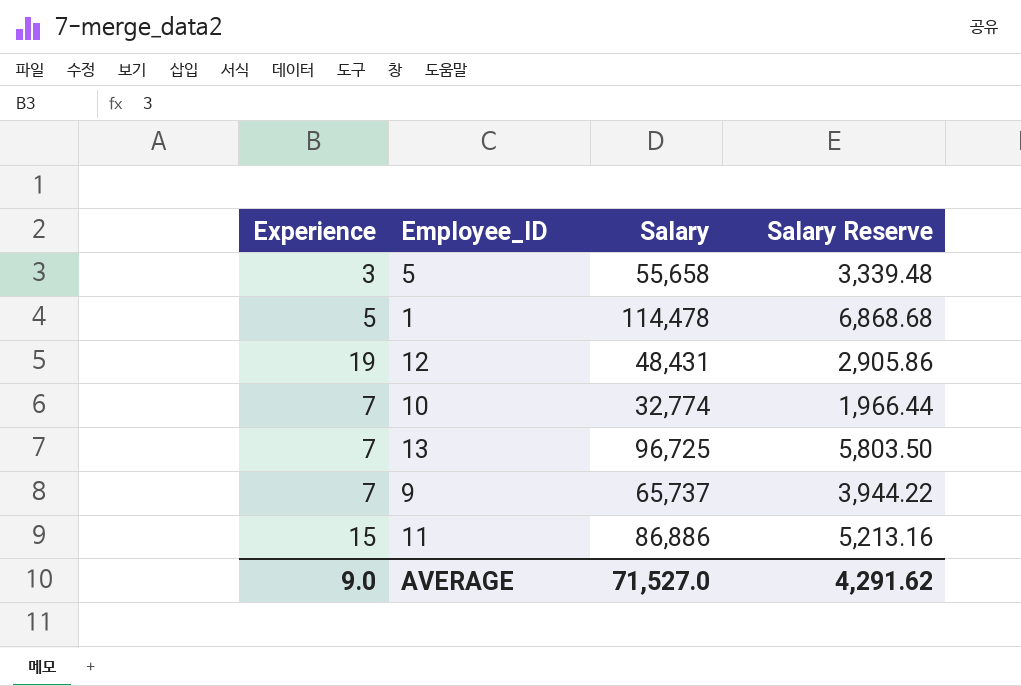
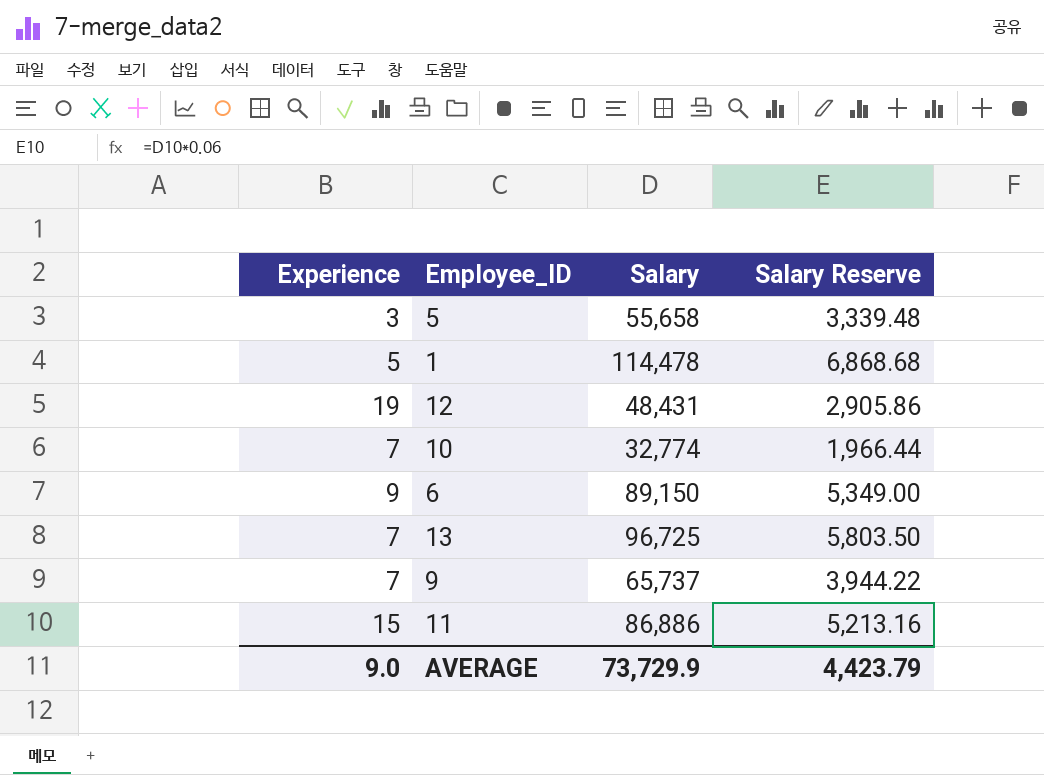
row 6: none -> 9 | 89,150 | 5,349.00
AVERAGE | Salary: 71,527.0 -> 73,729.9
AVERAGE | Salary Reserve: 4,291.62 -> 4,423.79

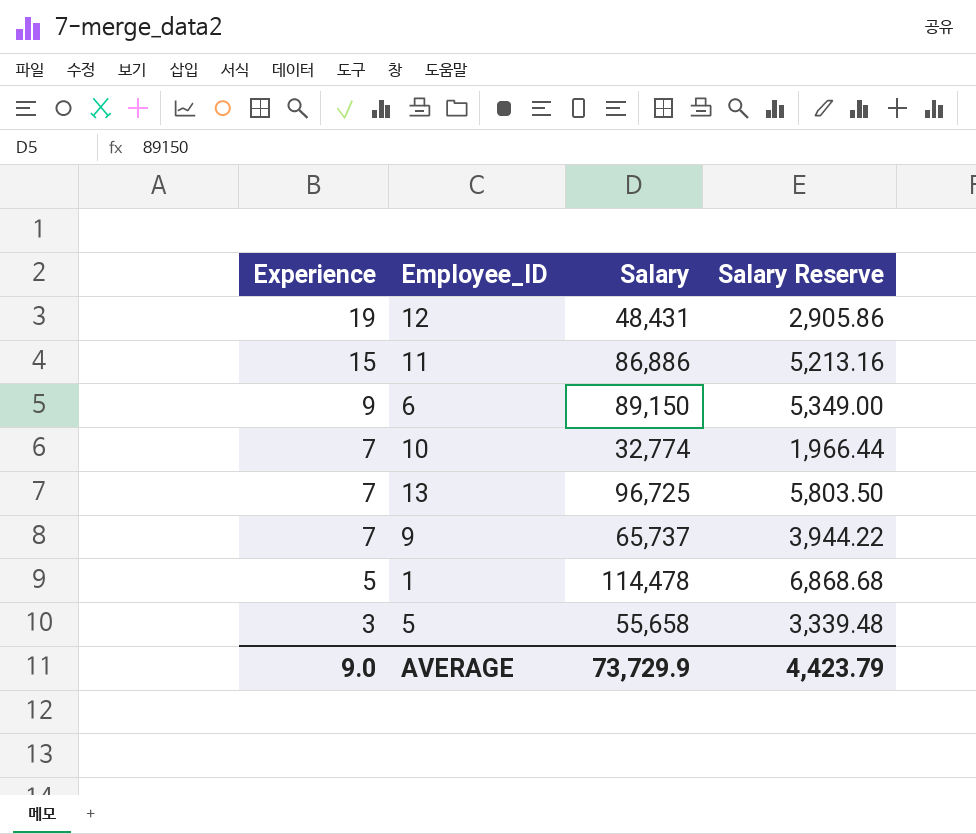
row order: none -> Experience descending

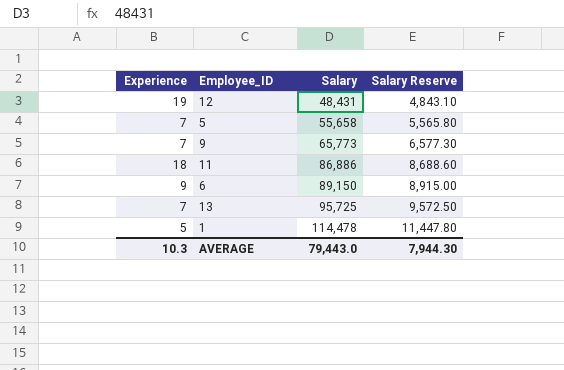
row order: Experience descending -> Salary ascending
column Salary Reserve | formula: [Salary] * 0.06 -> [Salary] * 0.1
row 10: 7 | 32,774 | 1,966.44 -> none
5 | Experience: 3 -> 7
9 | Salary: 65,737 -> 65,773
11 | Experience: 15 -> 18
13 | Salary: 96,725 -> 95,725
AVERAGE | Experience: 9.0 -> 10.3
AVERAGE | Salary: 73,729.9 -> 79,443.0
AVERAGE | Salary Reserve: 4,423.79 -> 7,944.30

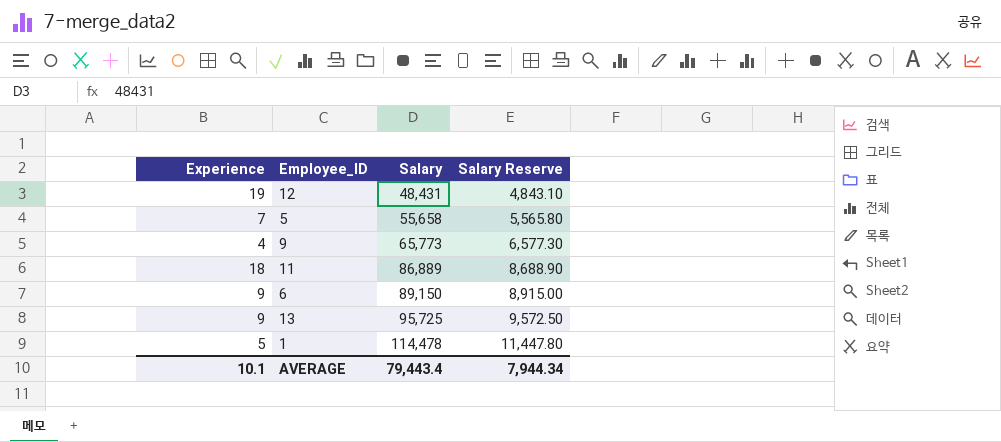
9 | Experience: 7 -> 4
11 | Salary: 86,886 -> 86,889
11 | Salary Reserve: 8,688.60 -> 8,688.90
13 | Experience: 7 -> 9
AVERAGE | Experience: 10.3 -> 10.1
AVERAGE | Salary: 79,443.0 -> 79,443.4
AVERAGE | Salary Reserve: 7,944.30 -> 7,944.34

